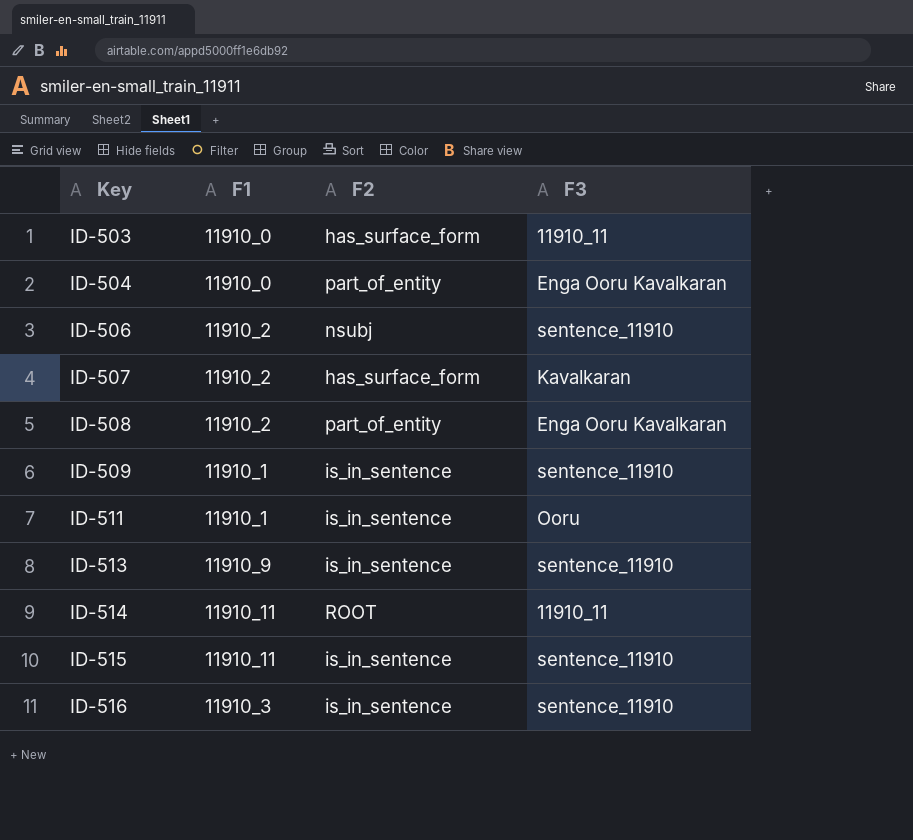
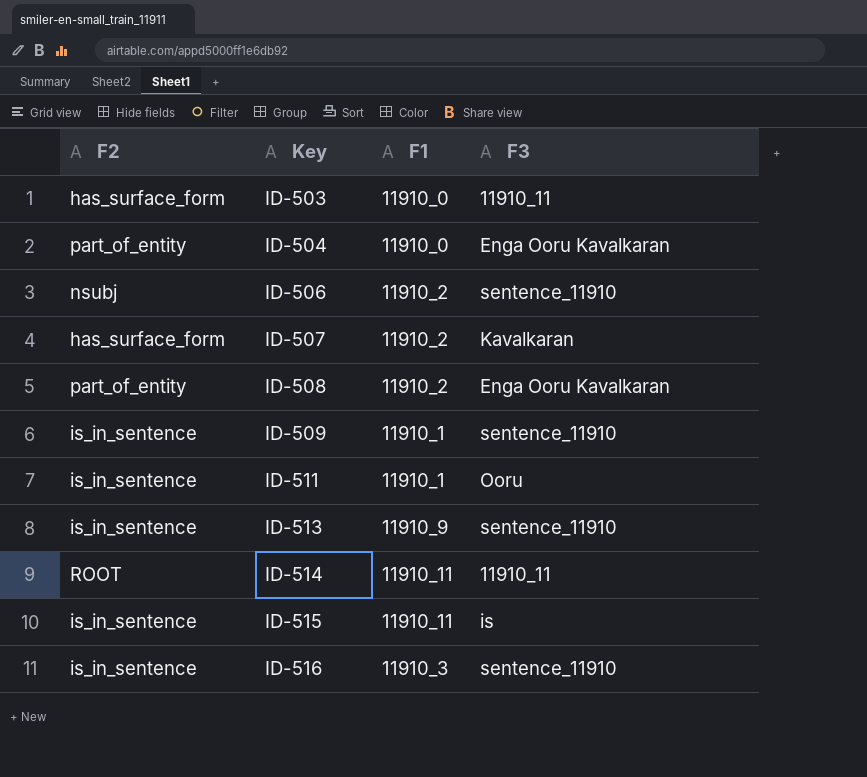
column F2 | position: 3 -> 1
ID-515 | F3: sentence_11910 -> is

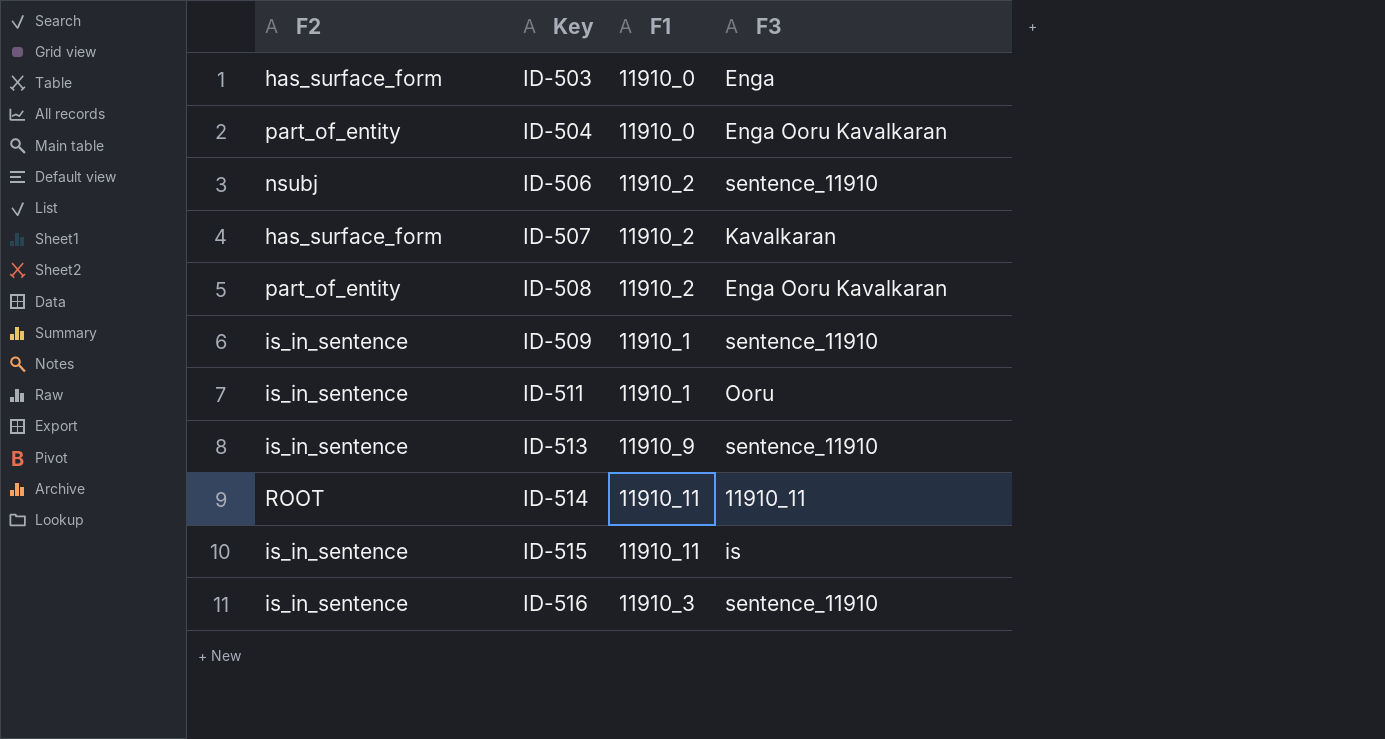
ID-503 | F3: 11910_11 -> Enga

